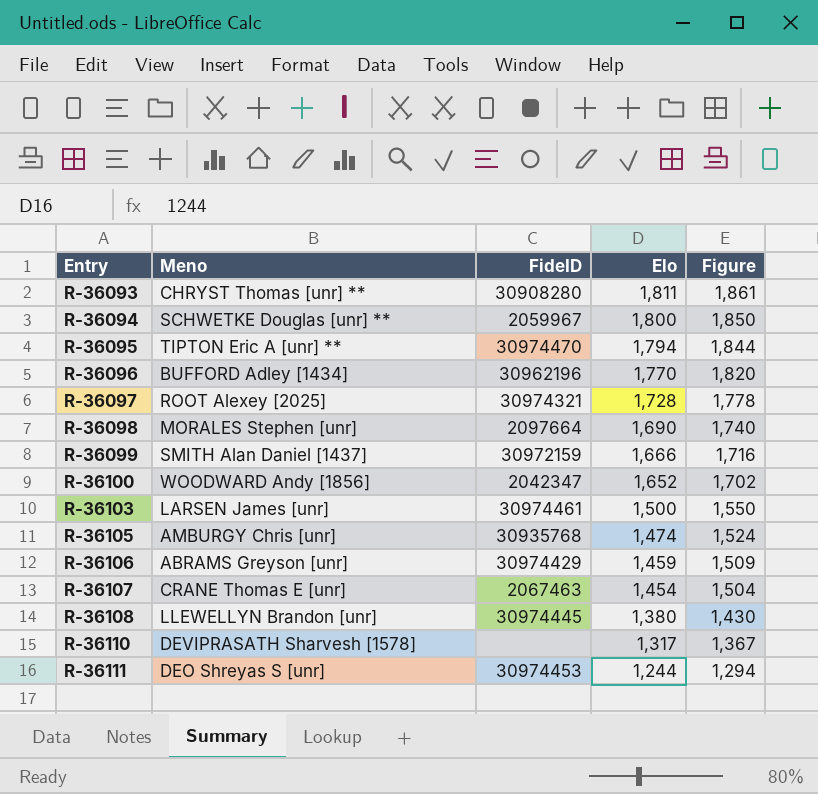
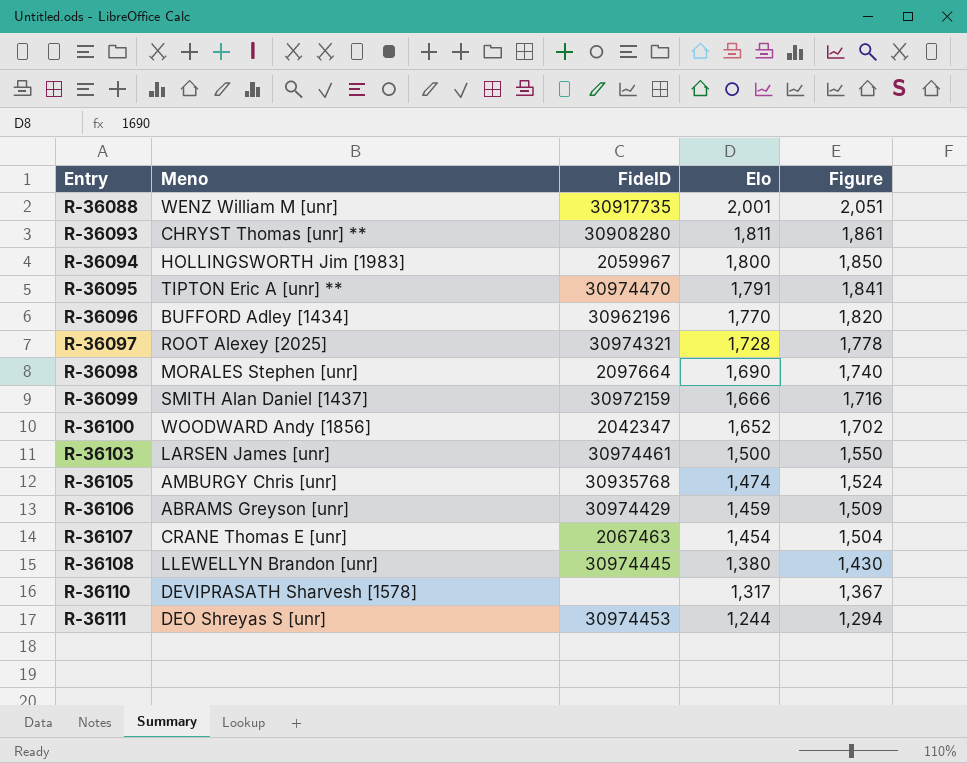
row R-36088: none -> WENZ William M [unr] | 30917735 | 2,001 | 2,051
R-36094 | Meno: SCHWETKE Douglas [unr] ** -> HOLLINGSWORTH Jim [1983]
R-36095 | Elo: 1,794 -> 1,791
R-36095 | Figure: 1,844 -> 1,841

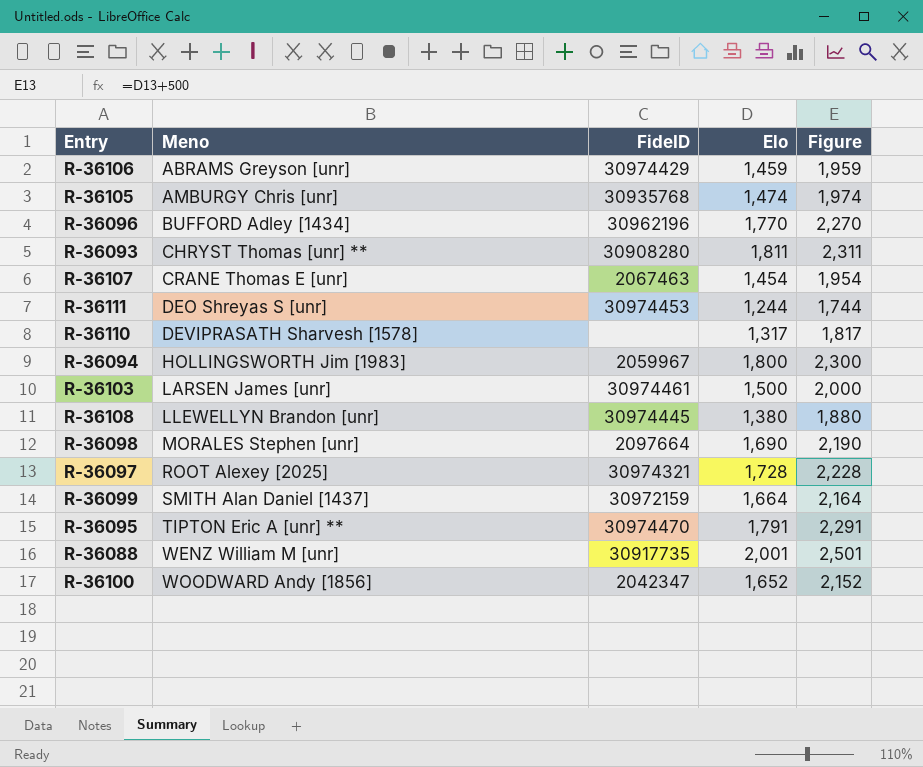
row order: Entry ascending -> Meno ascending
column Figure | formula: [Elo] + 50 -> [Elo] + 500
R-36099 | Elo: 1,666 -> 1,664

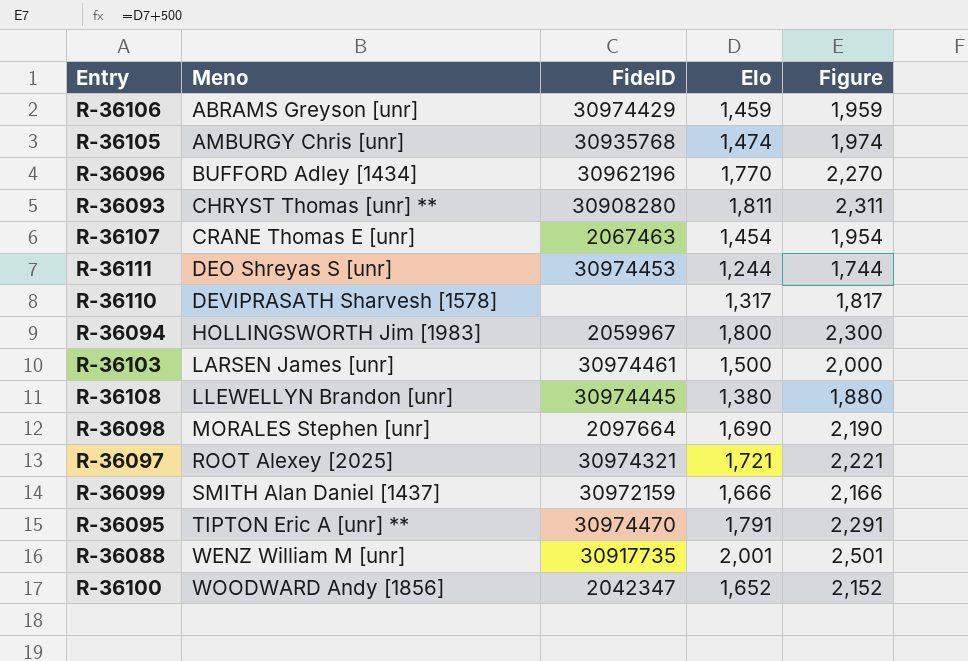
R-36097 | Elo: 1,728 -> 1,721
R-36097 | Figure: 2,228 -> 2,221
R-36099 | Elo: 1,664 -> 1,666
R-36099 | Figure: 2,164 -> 2,166

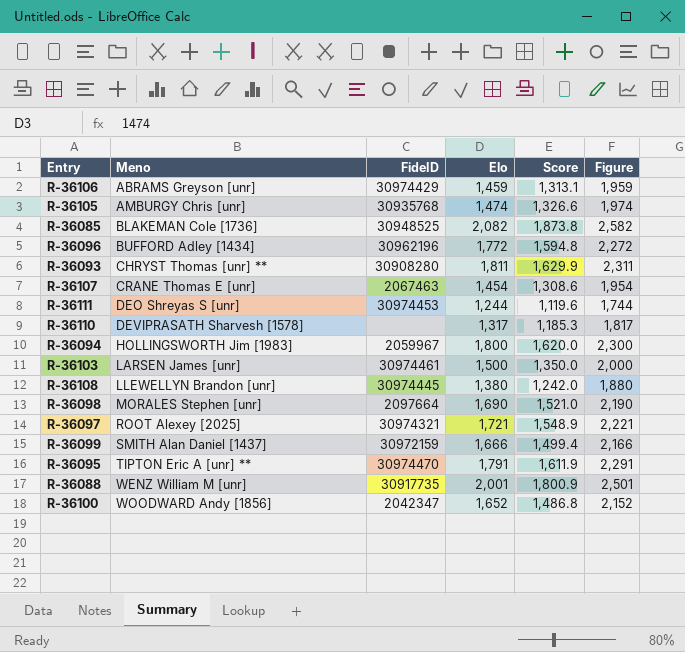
column Score | formula: none -> [Elo] * 0.9
row R-36085: none -> BLAKEMAN Cole [1736] | 30948525 | 2,082 | 1,873.8 | 2,582
R-36096 | Elo: 1,770 -> 1,772
R-36096 | Figure: 2,270 -> 2,272

